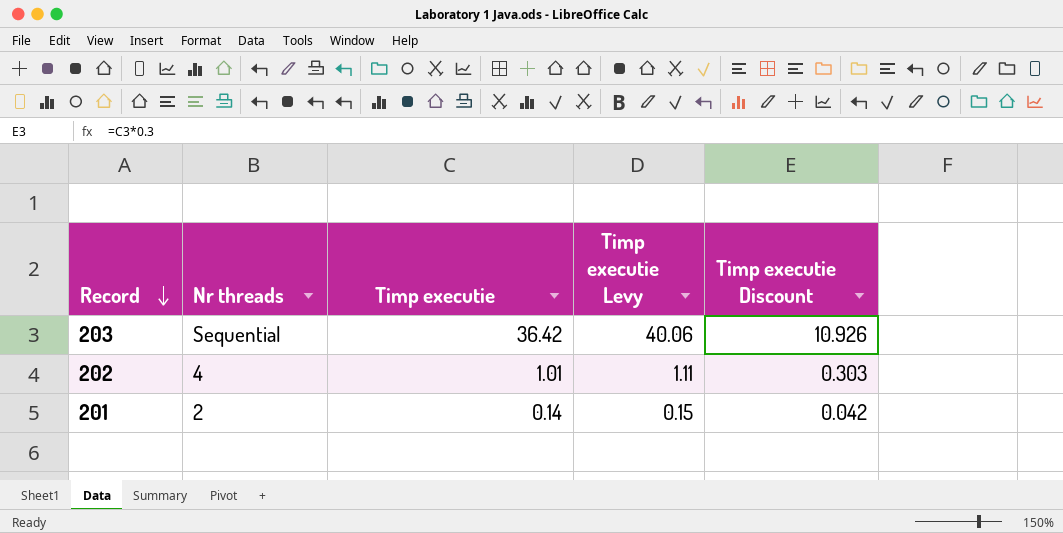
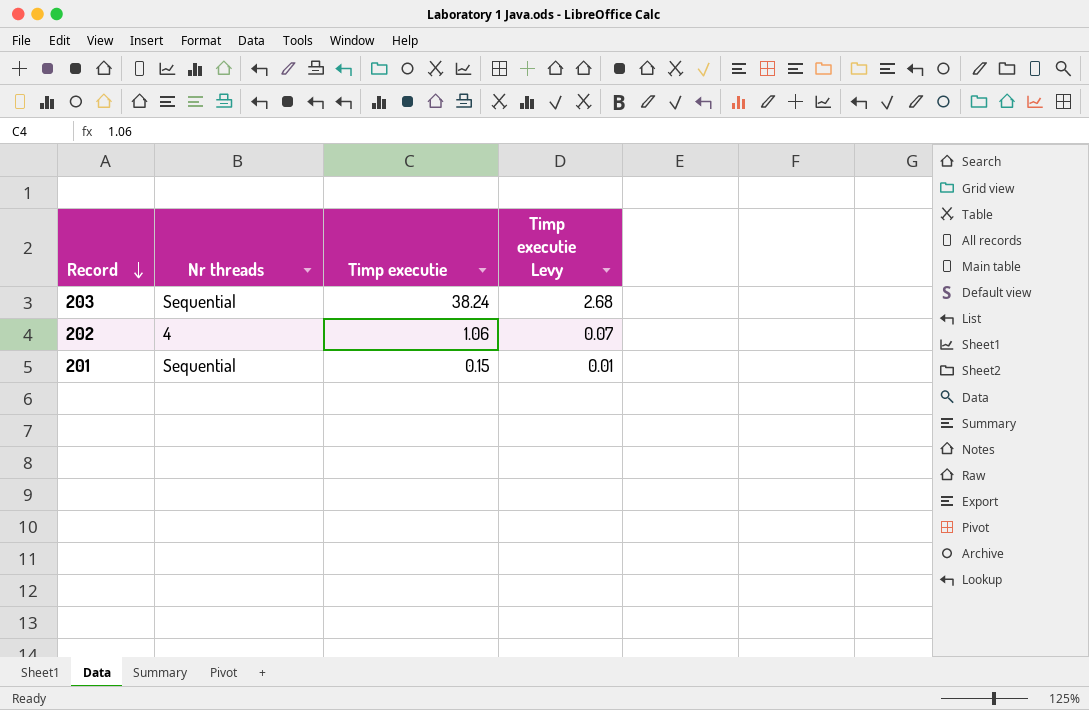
column Timp executie Discount | formula: [Timp executie] * 0.3 -> none
column Timp executie Levy | formula: [Timp executie] * 1.1 -> [Timp executie] * 0.07
203 | Timp executie: 36.42 -> 38.24
202 | Timp executie: 1.01 -> 1.06
201 | Nr threads: 2 -> Sequential
201 | Timp executie: 0.14 -> 0.15

